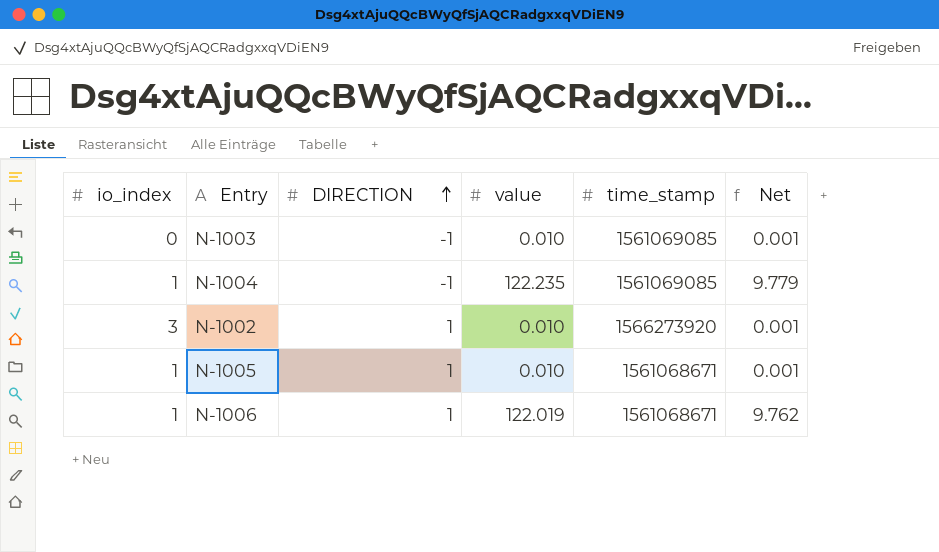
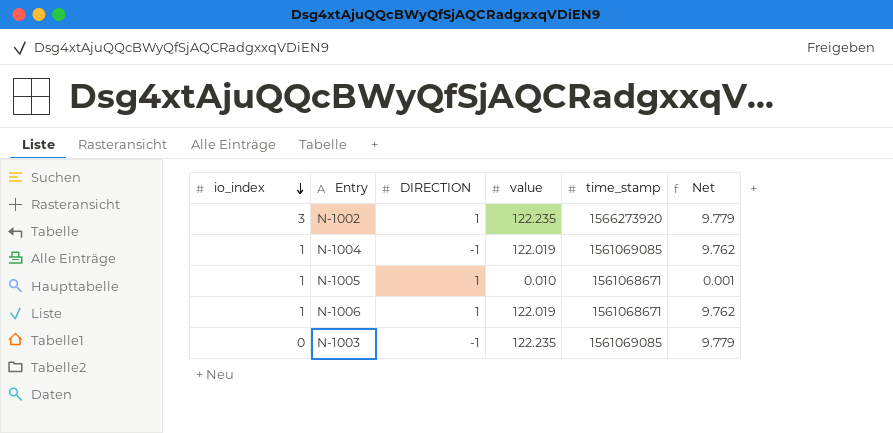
row order: DIRECTION ascending -> io_index descending
N-1002 | value: 0.010 -> 122.235
N-1002 | Net: 0.001 -> 9.779
N-1004 | value: 122.235 -> 122.019
N-1004 | Net: 9.779 -> 9.762
N-1003 | value: 0.010 -> 122.235
N-1003 | Net: 0.001 -> 9.779

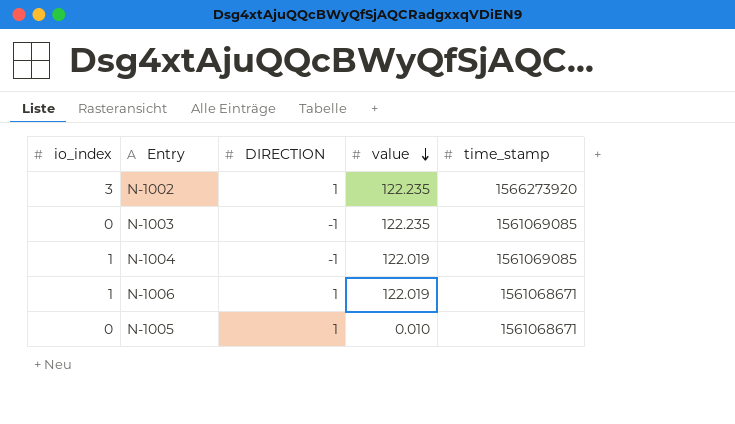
row order: io_index descending -> value descending
column Net | formula: [value] * 0.08 -> none
N-1005 | io_index: 1 -> 0

